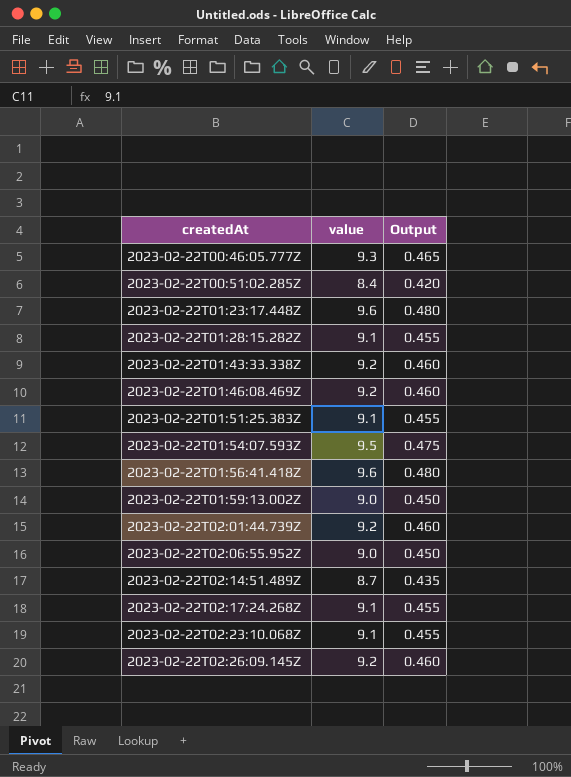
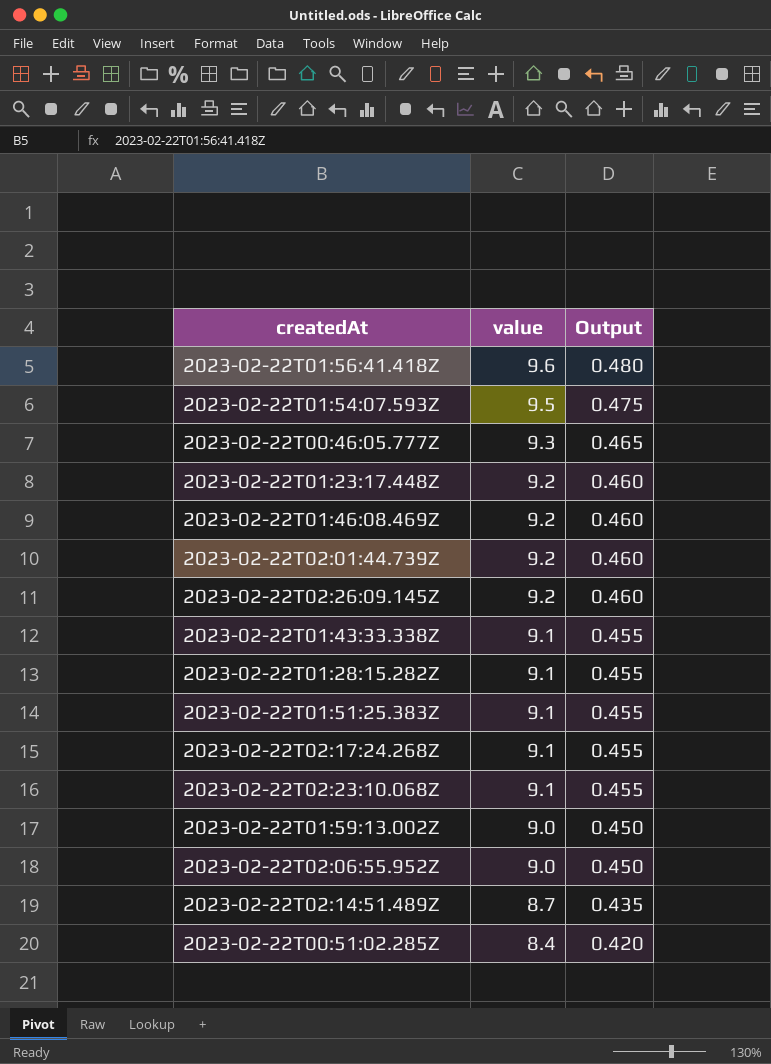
row order: createdAt ascending -> value descending
2023-02-22T01:23:17.448Z | value: 9.6 -> 9.2
2023-02-22T01:23:17.448Z | Output: 0.480 -> 0.460
2023-02-22T01:43:33.338Z | value: 9.2 -> 9.1
2023-02-22T01:43:33.338Z | Output: 0.460 -> 0.455

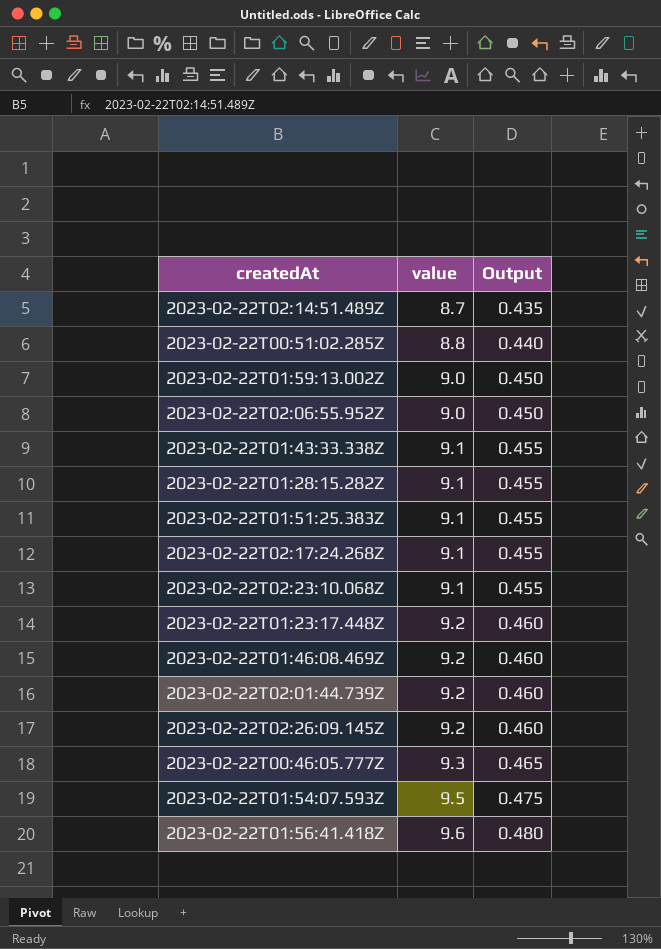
row order: value descending -> value ascending
2023-02-22T00:51:02.285Z | value: 8.4 -> 8.8
2023-02-22T00:51:02.285Z | Output: 0.420 -> 0.440

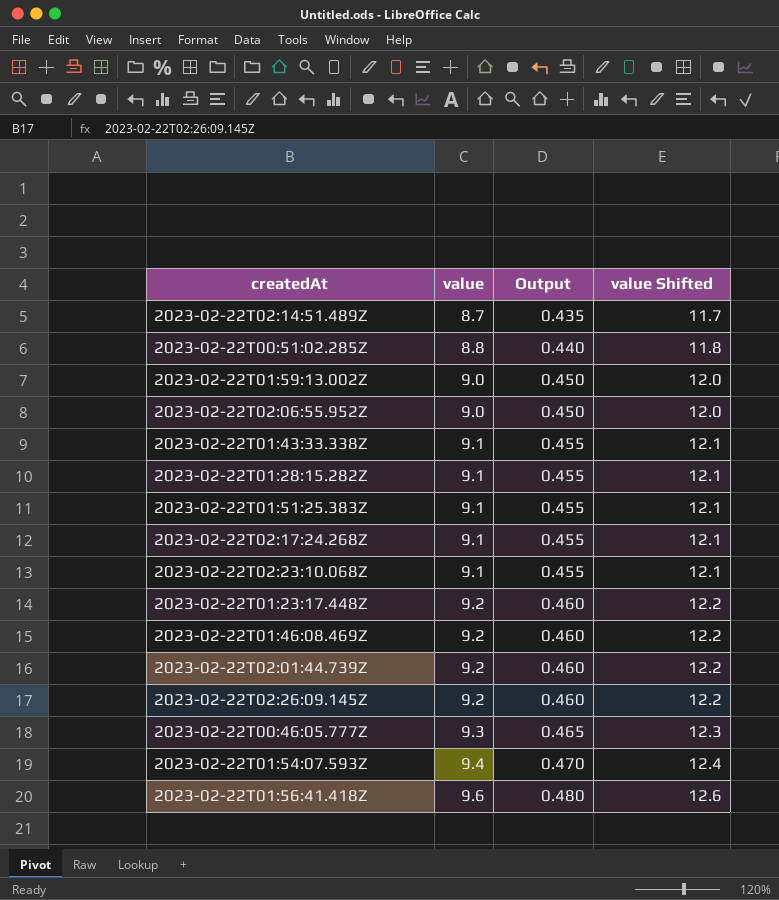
column value Shifted | formula: none -> [value] + 3
2023-02-22T01:54:07.593Z | value: 9.5 -> 9.4
2023-02-22T01:54:07.593Z | Output: 0.475 -> 0.470

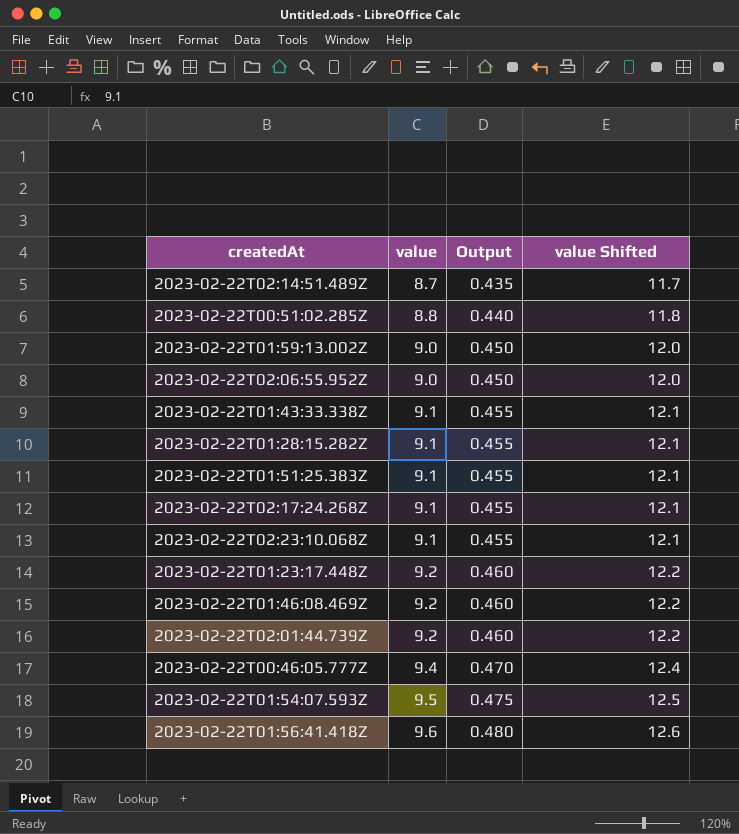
row 2023-02-22T02:26:09.145Z: 9.2 | 0.460 | 12.2 -> none
2023-02-22T00:46:05.777Z | value: 9.3 -> 9.4
2023-02-22T00:46:05.777Z | Output: 0.465 -> 0.470
2023-02-22T00:46:05.777Z | value Shifted: 12.3 -> 12.4
2023-02-22T01:54:07.593Z | value: 9.4 -> 9.5
2023-02-22T01:54:07.593Z | Output: 0.470 -> 0.475
2023-02-22T01:54:07.593Z | value Shifted: 12.4 -> 12.5

